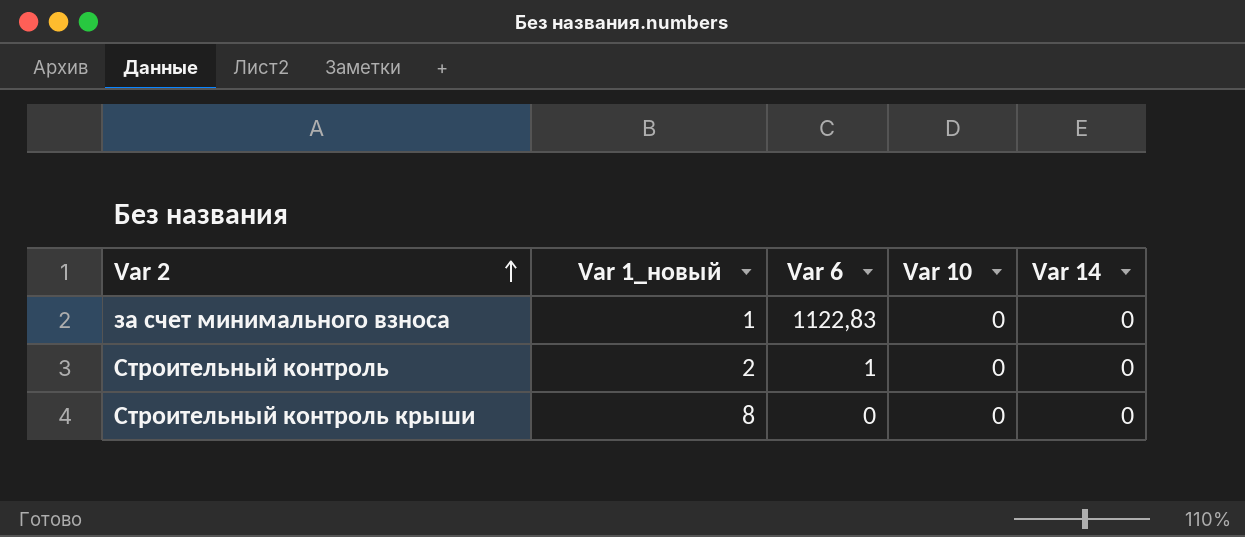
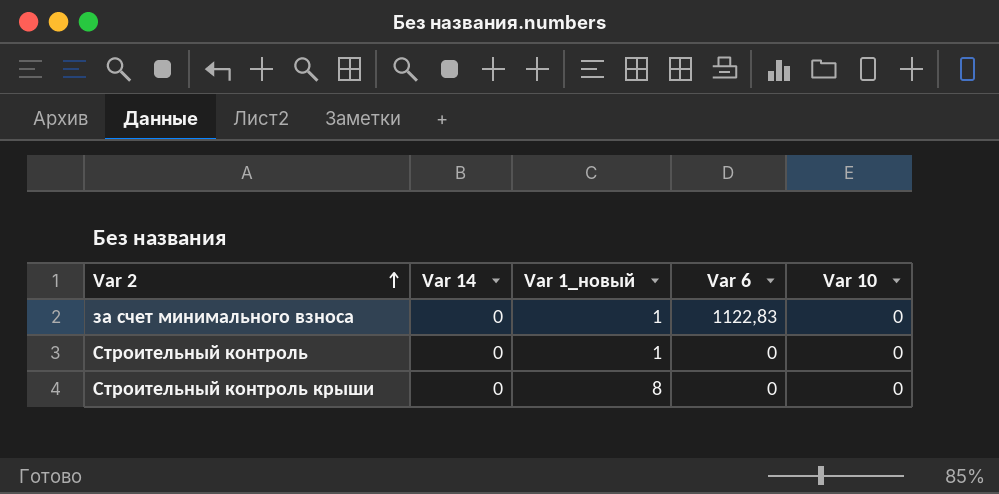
column Var 14 | position: 5 -> 2
Строительный контроль | Var 1_новый: 2 -> 1
Строительный контроль | Var 6: 1 -> 0

